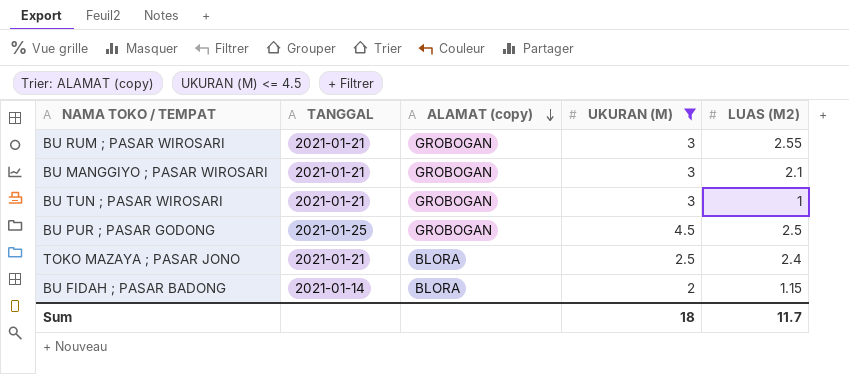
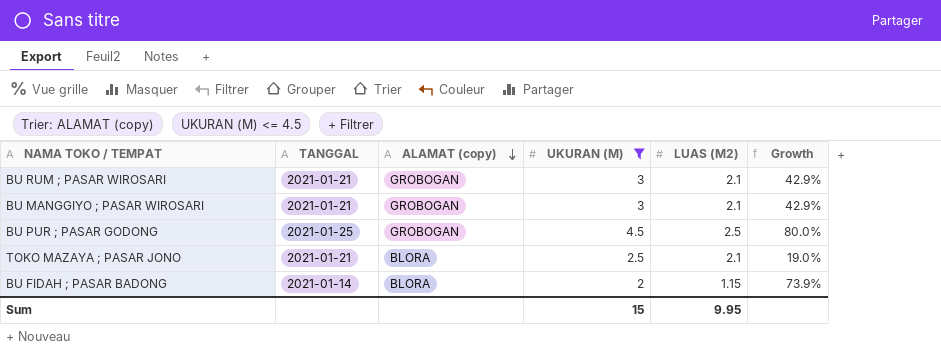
column Growth | formula: none -> ([UKURAN (M)] - [LUAS (M2)]) / [LUAS (M2)]
row BU TUN ; PASAR WIROSARI: 2021-01-21 | GROBOGAN | 3 | 1 -> none
BU RUM ; PASAR WIROSARI | LUAS (M2): 2.55 -> 2.1
TOKO MAZAYA ; PASAR JONO | LUAS (M2): 2.4 -> 2.1
Sum | UKURAN (M): 18 -> 15
Sum | LUAS (M2): 11.7 -> 9.95

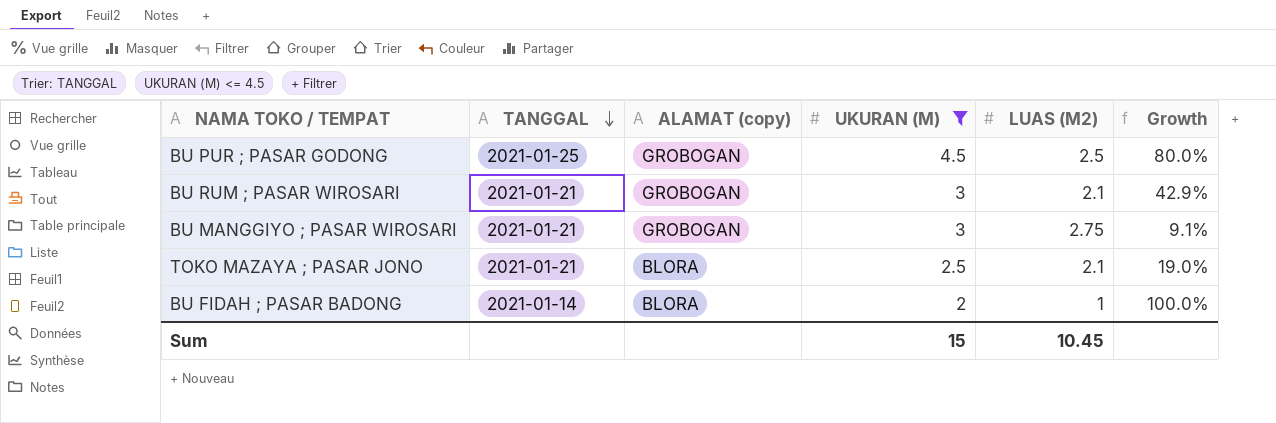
row order: ALAMAT (copy) descending -> TANGGAL descending
BU MANGGIYO ; PASAR WIROSARI | LUAS (M2): 2.1 -> 2.75
BU MANGGIYO ; PASAR WIROSARI | Growth: 42.9% -> 9.1%
BU FIDAH ; PASAR BADONG | LUAS (M2): 1.15 -> 1
BU FIDAH ; PASAR BADONG | Growth: 73.9% -> 100.0%
Sum | LUAS (M2): 9.95 -> 10.45

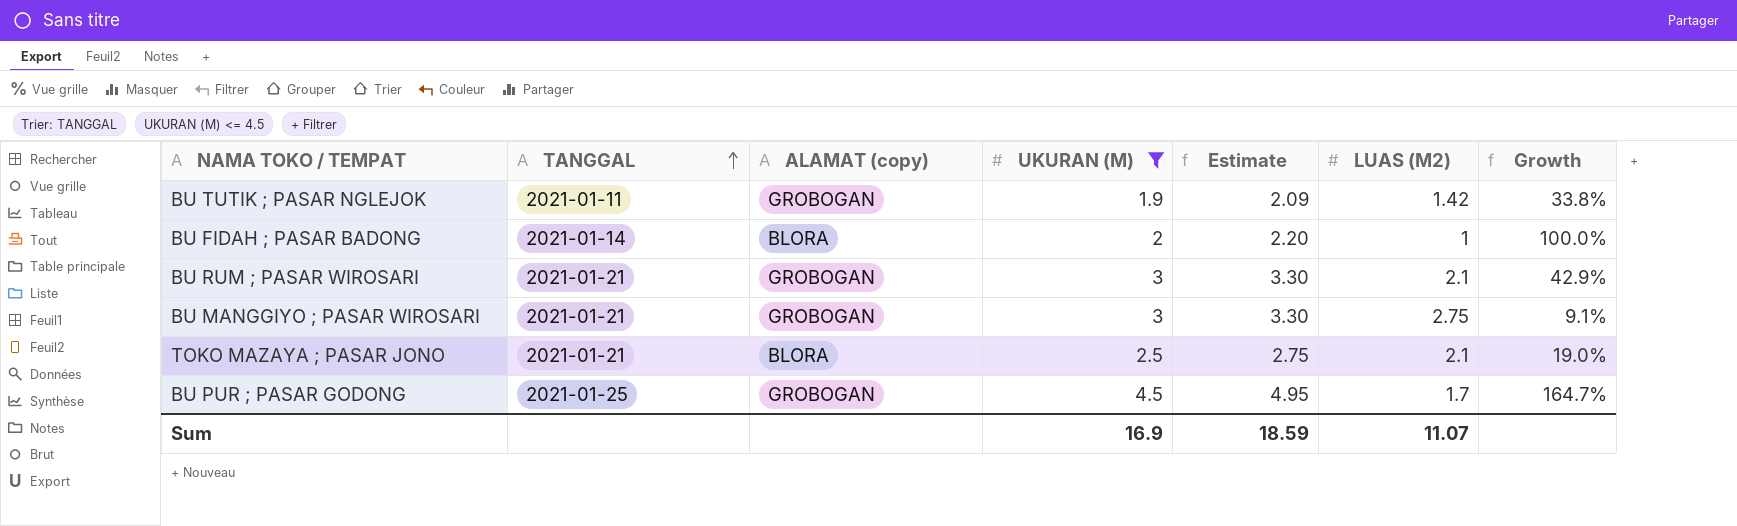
row order: TANGGAL descending -> TANGGAL ascending
column Estimate | formula: none -> [UKURAN (M)] * 1.1
row BU TUTIK ; PASAR NGLEJOK: none -> 2021-01-11 | GROBOGAN | 1.9 | 2.09 | 1.42 | 33.8%
BU PUR ; PASAR GODONG | LUAS (M2): 2.5 -> 1.7
BU PUR ; PASAR GODONG | Growth: 80.0% -> 164.7%
Sum | UKURAN (M): 15 -> 16.9
Sum | LUAS (M2): 10.45 -> 11.07

